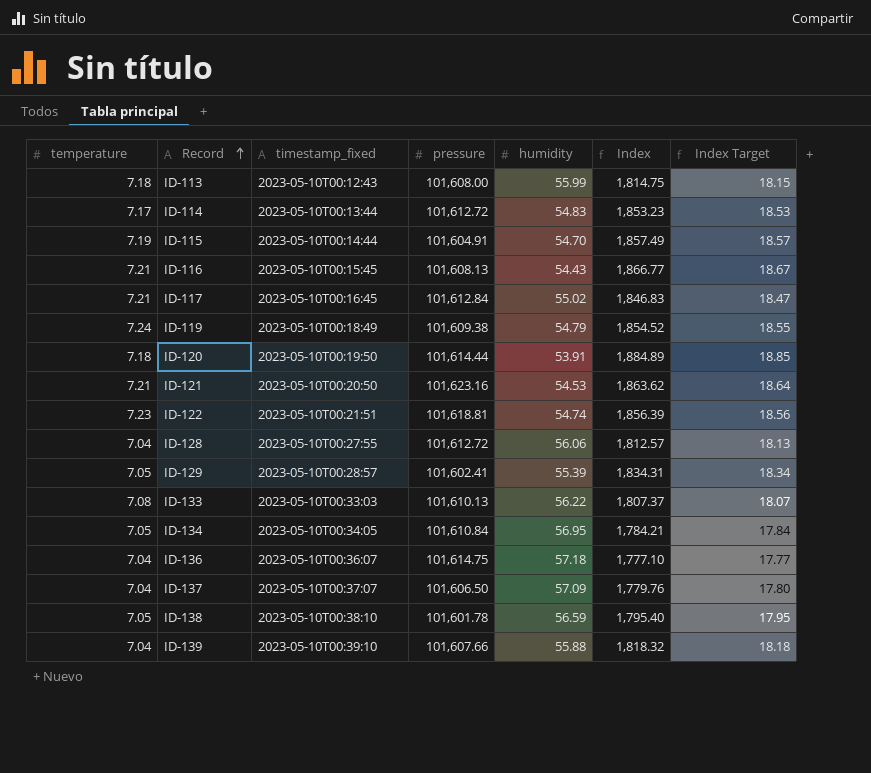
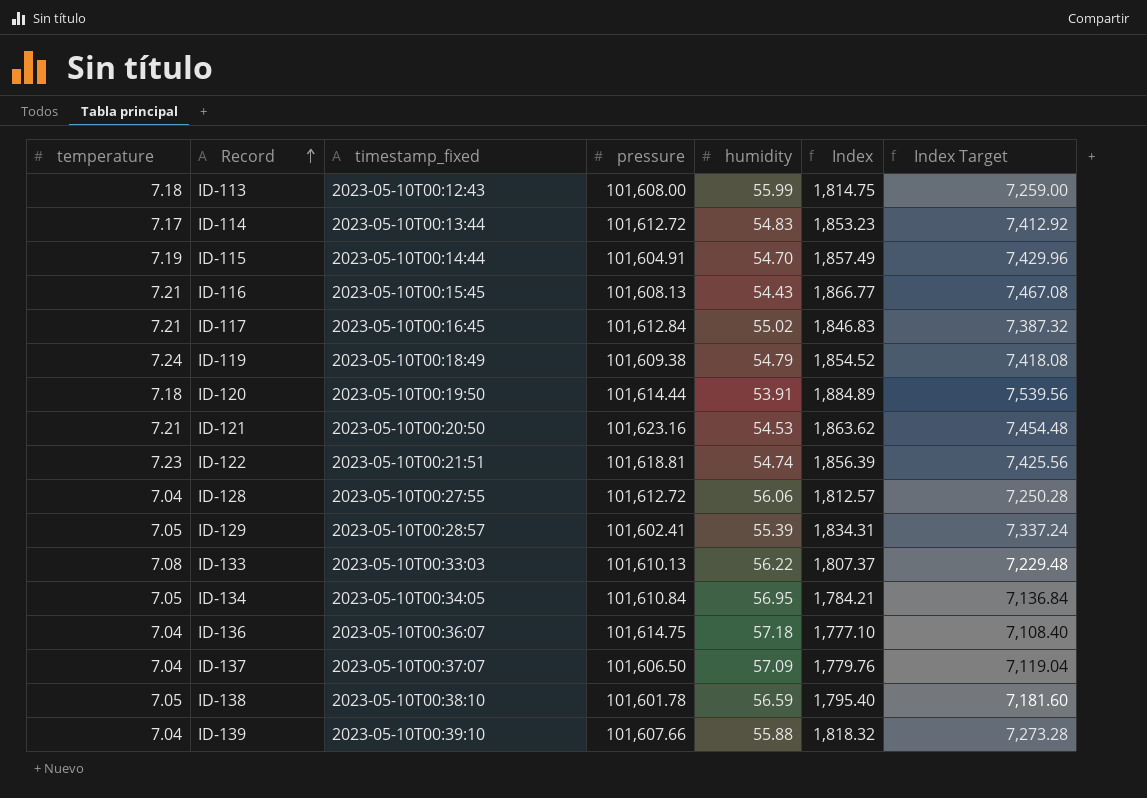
column Index Target | formula: [Index] * 0.01 -> [Index] * 4

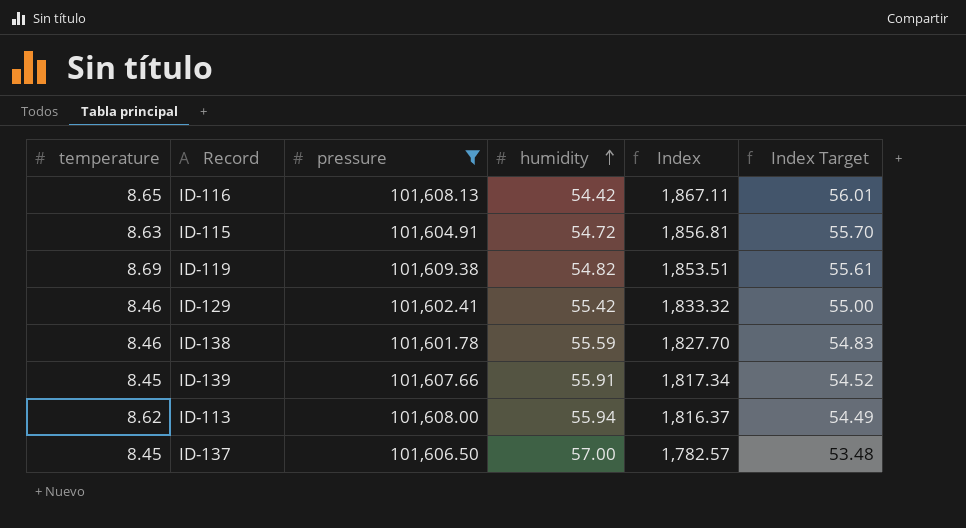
filter: none -> pressure <= 101,609.38
row order: Record ascending -> humidity ascending
column timestamp_fixed | position: 3 -> none
column Index Target | formula: [Index] * 4 -> [Index] * 0.03
ID-116 | temperature: 7.21 -> 8.65
ID-116 | humidity: 54.43 -> 54.42
ID-116 | Index: 1,866.77 -> 1,867.11
ID-115 | temperature: 7.19 -> 8.63
ID-115 | humidity: 54.70 -> 54.72
ID-115 | Index: 1,857.49 -> 1,856.81
ID-119 | temperature: 7.24 -> 8.69
ID-119 | humidity: 54.79 -> 54.82
ID-119 | Index: 1,854.52 -> 1,853.51
ID-129 | temperature: 7.05 -> 8.46
ID-129 | humidity: 55.39 -> 55.42
ID-129 | Index: 1,834.31 -> 1,833.32
ID-138 | temperature: 7.05 -> 8.46
ID-138 | humidity: 56.59 -> 55.59
ID-138 | Index: 1,795.40 -> 1,827.70
ID-139 | temperature: 7.04 -> 8.45
ID-139 | humidity: 55.88 -> 55.91
ID-139 | Index: 1,818.32 -> 1,817.34
ID-113 | temperature: 7.18 -> 8.62
ID-113 | humidity: 55.99 -> 55.94
ID-113 | Index: 1,814.75 -> 1,816.37
ID-137 | temperature: 7.04 -> 8.45
ID-137 | humidity: 57.09 -> 57.00
ID-137 | Index: 1,779.76 -> 1,782.57

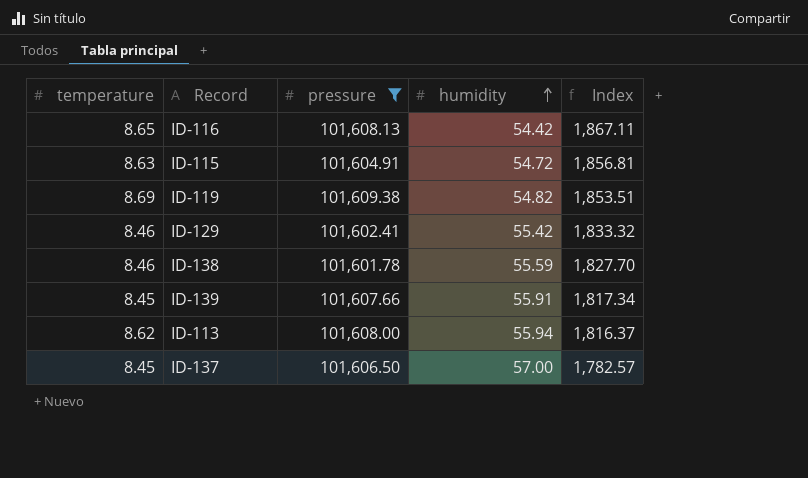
column Index Target | formula: [Index] * 0.03 -> none

